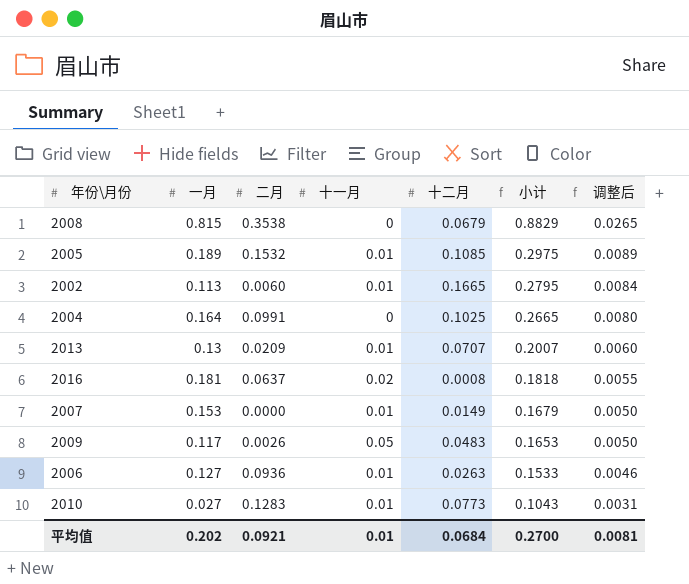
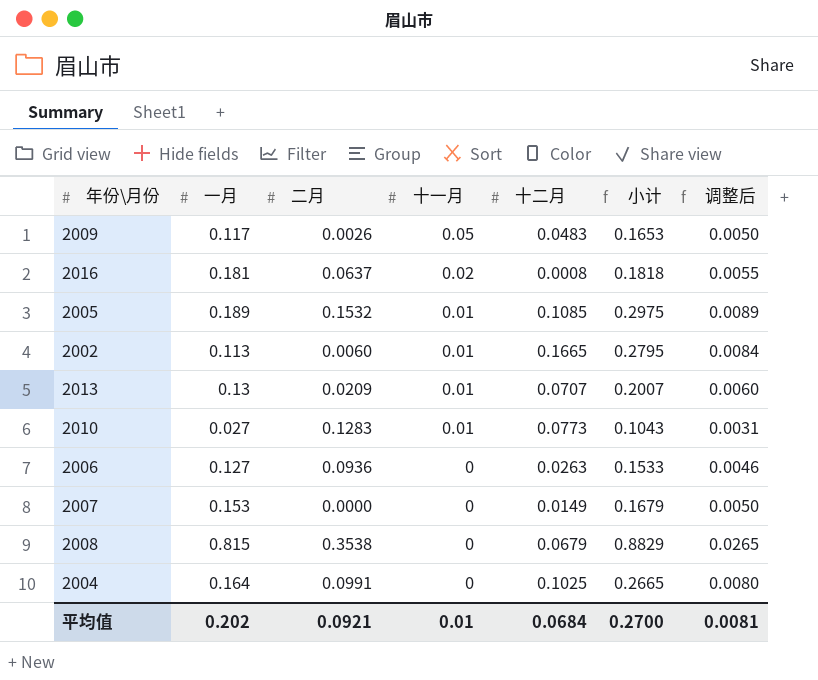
row order: 小计 descending -> 十一月 descending
2006 | 十一月: 0.01 -> 0
2007 | 十一月: 0.01 -> 0

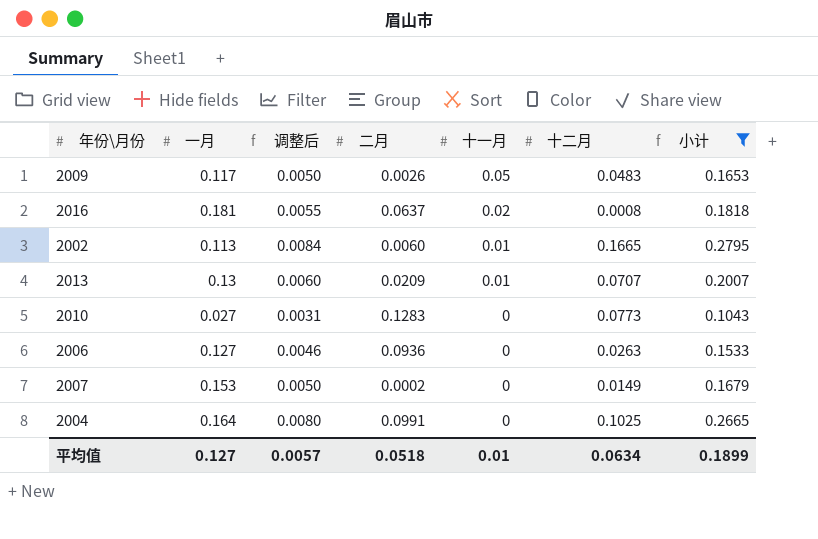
filter: none -> 小计 <= 0.2795
column 调整后 | position: 7 -> 3
2010 | 十一月: 0.01 -> 0
2007 | 二月: 0.0000 -> 0.0002
平均值 | 一月: 0.202 -> 0.127
平均值 | 调整后: 0.0081 -> 0.0057
平均值 | 二月: 0.0921 -> 0.0518
平均值 | 十二月: 0.0684 -> 0.0634
平均值 | 小计: 0.2700 -> 0.1899

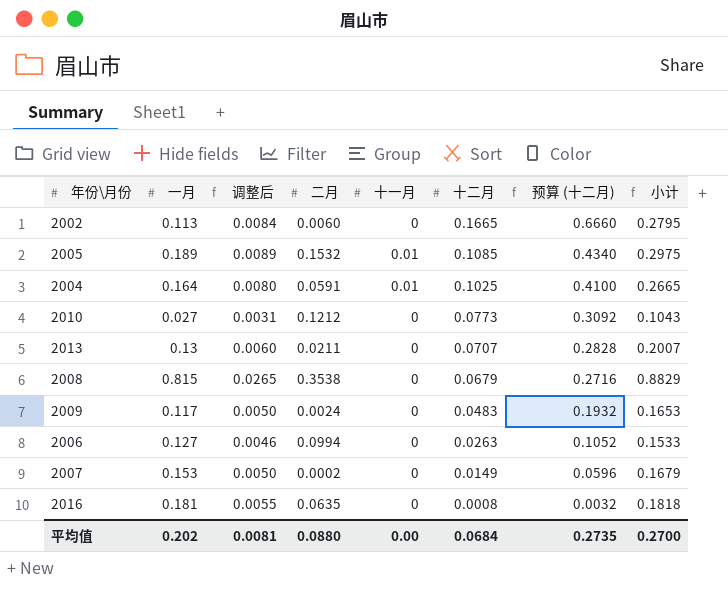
filter: 小计 <= 0.2795 -> none
row order: 十一月 descending -> 十二月 descending
column 预算 (十二月) | formula: none -> [十二月] * 4
2002 | 十一月: 0.01 -> 0
2004 | 二月: 0.0991 -> 0.0591
2004 | 十一月: 0 -> 0.01
2010 | 二月: 0.1283 -> 0.1212
2013 | 二月: 0.0209 -> 0.0211
2013 | 十一月: 0.01 -> 0
2009 | 二月: 0.0026 -> 0.0024
2009 | 十一月: 0.05 -> 0
2006 | 二月: 0.0936 -> 0.0994
2016 | 二月: 0.0637 -> 0.0635
2016 | 十一月: 0.02 -> 0
平均值 | 一月: 0.127 -> 0.202
平均值 | 调整后: 0.0057 -> 0.0081
平均值 | 二月: 0.0518 -> 0.0880
平均值 | 十一月: 0.01 -> 0.00
平均值 | 十二月: 0.0634 -> 0.0684
平均值 | 小计: 0.1899 -> 0.2700

